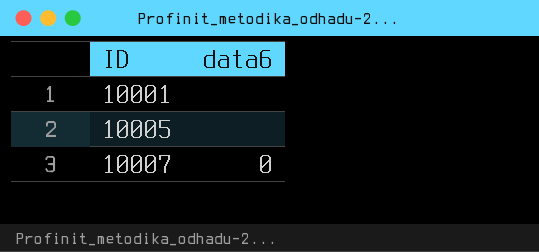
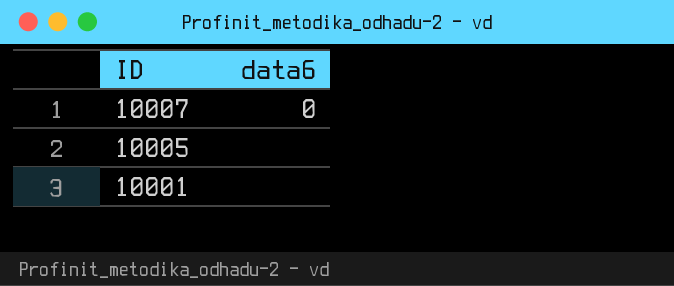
row order: ID ascending -> ID descending

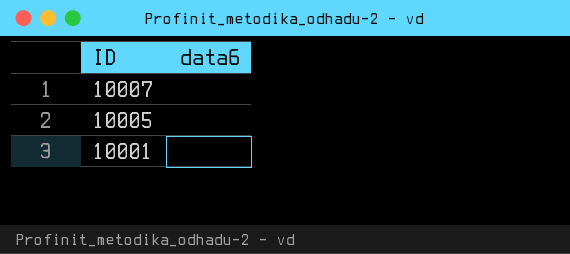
10007 | data6: 0 -> none

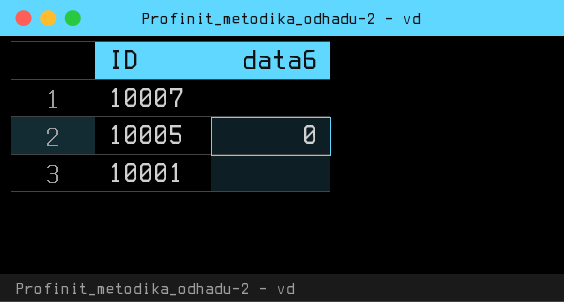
10005 | data6: none -> 0

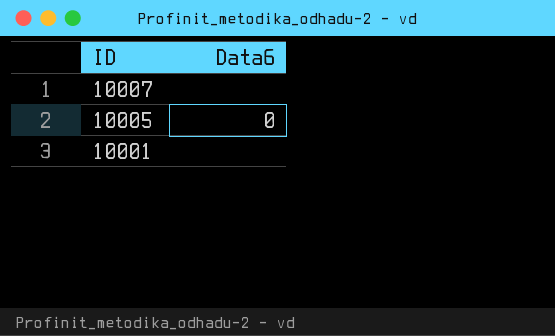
column name: data6 -> Data6

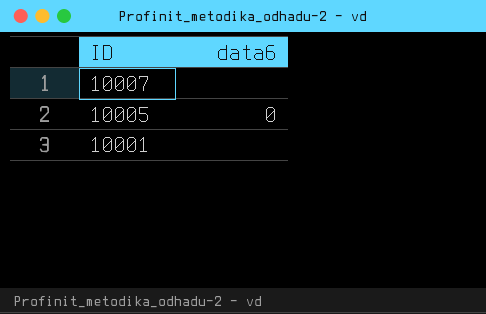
column name: Data6 -> data6

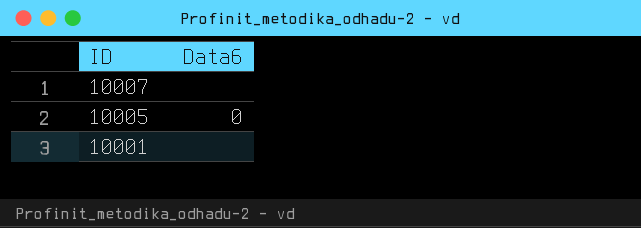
column name: data6 -> Data6

